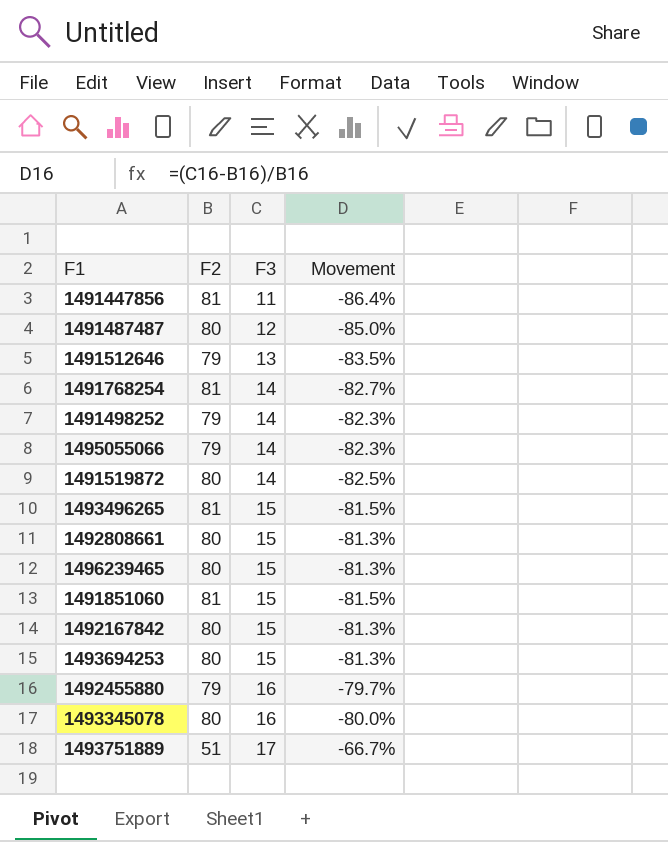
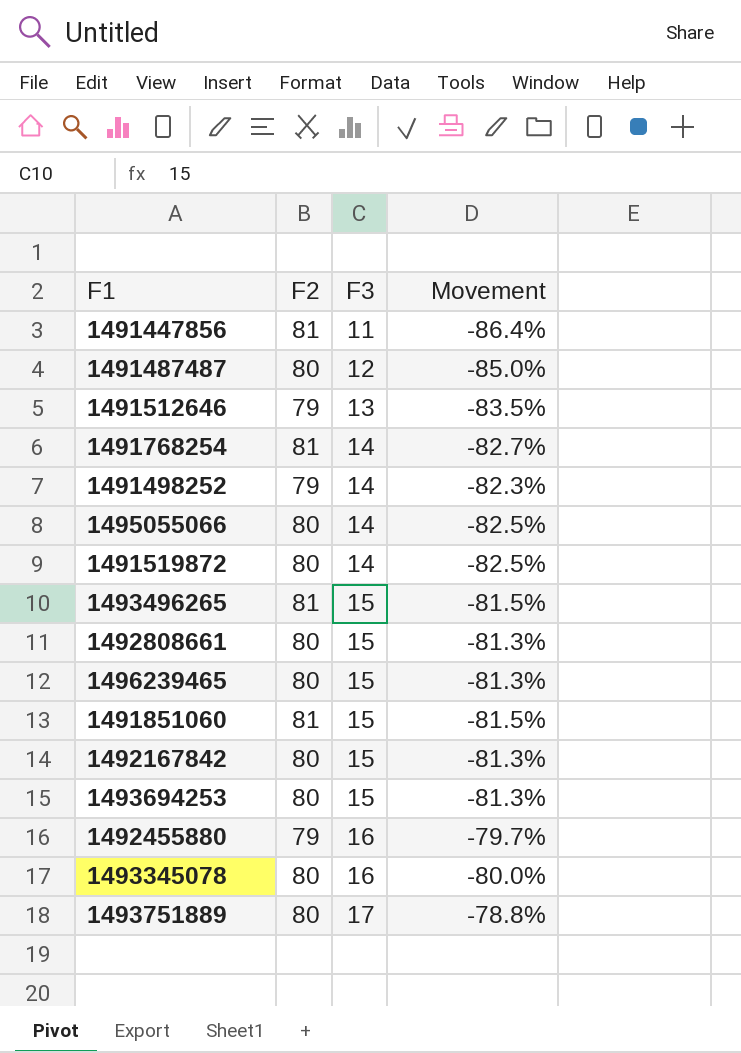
1495055066 | F2: 79 -> 80
1495055066 | Movement: -82.3% -> -82.5%
1493751889 | F2: 51 -> 80
1493751889 | Movement: -66.7% -> -78.8%

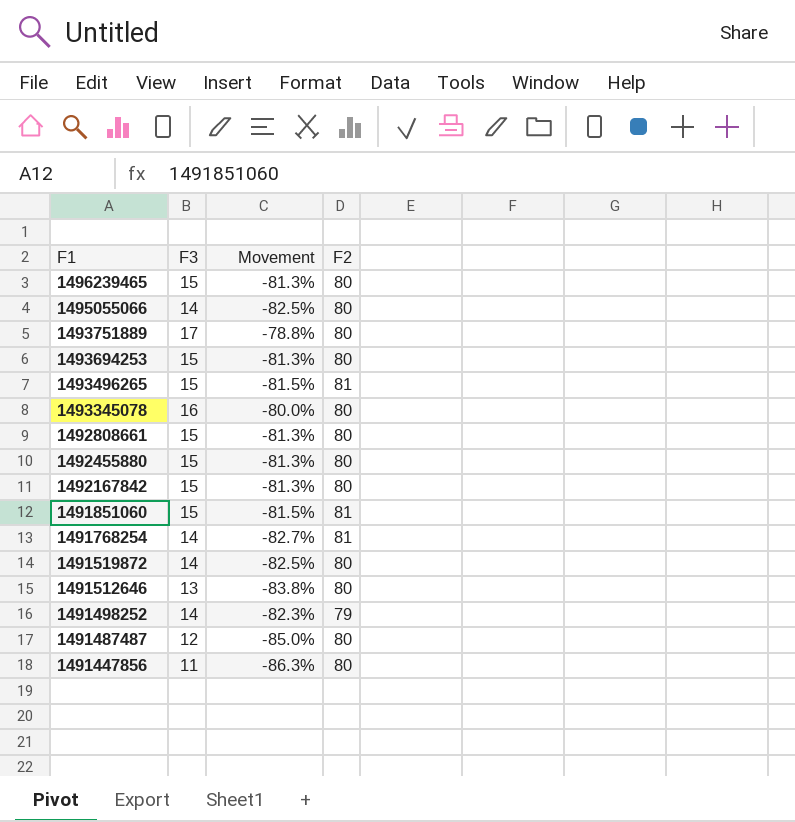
row order: F3 ascending -> F1 descending
column F2 | position: 2 -> 4
1492455880 | F3: 16 -> 15
1492455880 | Movement: -79.7% -> -81.3%
1492455880 | F2: 79 -> 80
1491512646 | Movement: -83.5% -> -83.8%
1491512646 | F2: 79 -> 80
1491447856 | Movement: -86.4% -> -86.3%
1491447856 | F2: 81 -> 80

